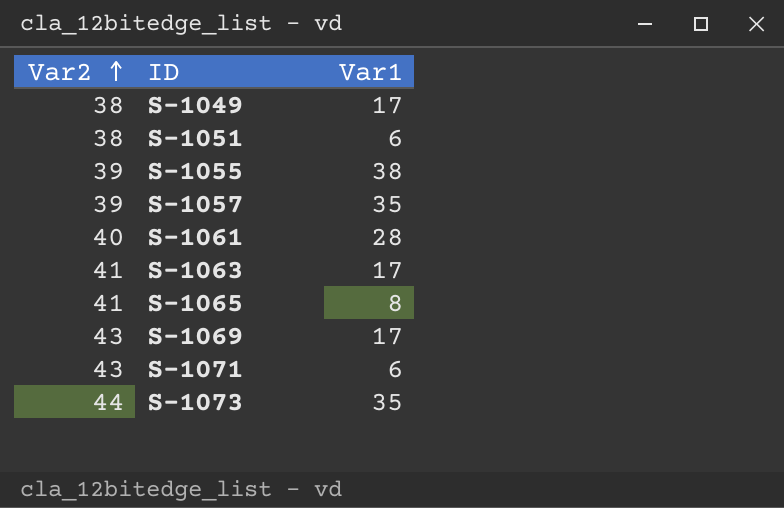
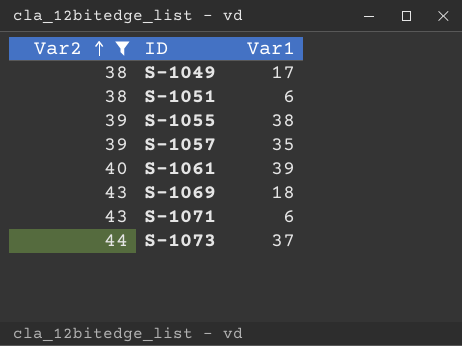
filter: none -> Var2 != 41
S-1061 | Var1: 28 -> 39
S-1069 | Var1: 17 -> 18
S-1073 | Var1: 35 -> 37

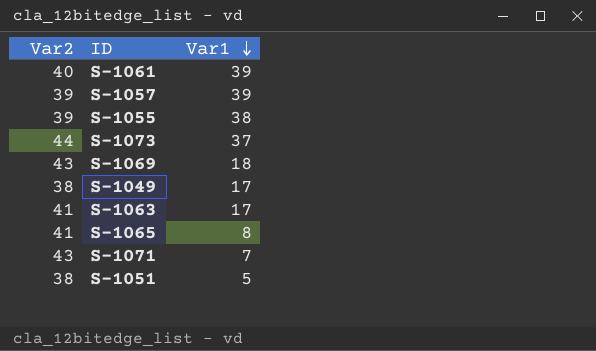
filter: Var2 != 41 -> none
row order: Var2 ascending -> Var1 descending
S-1057 | Var1: 35 -> 39
S-1071 | Var1: 6 -> 7
S-1051 | Var1: 6 -> 5

